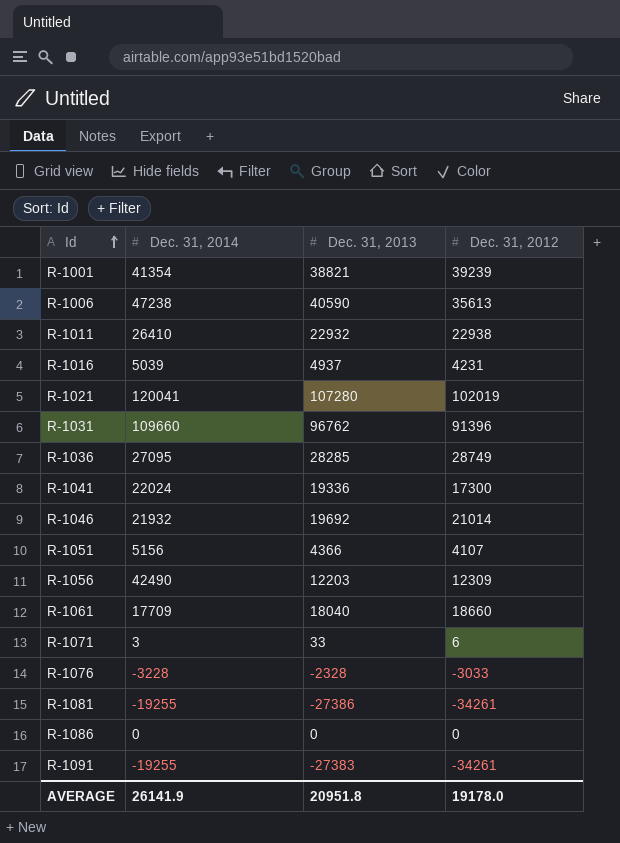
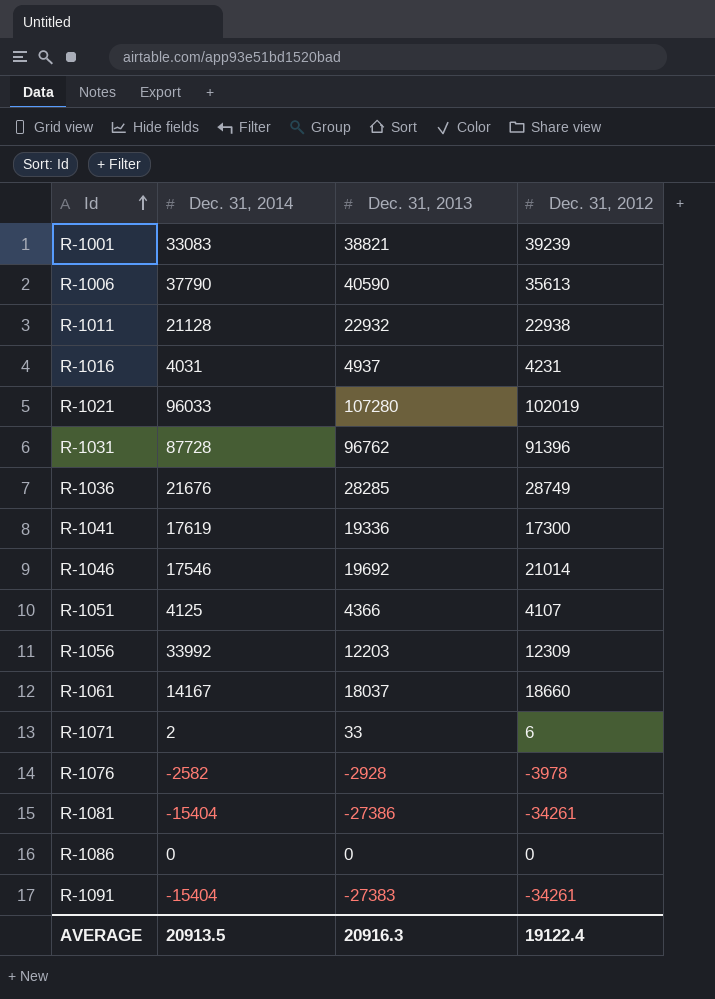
R-1001 | Dec. 31, 2014: 41354 -> 33083
R-1006 | Dec. 31, 2014: 47238 -> 37790
R-1011 | Dec. 31, 2014: 26410 -> 21128
R-1016 | Dec. 31, 2014: 5039 -> 4031
R-1021 | Dec. 31, 2014: 120041 -> 96033
R-1031 | Dec. 31, 2014: 109660 -> 87728
R-1036 | Dec. 31, 2014: 27095 -> 21676
R-1041 | Dec. 31, 2014: 22024 -> 17619
R-1046 | Dec. 31, 2014: 21932 -> 17546
R-1051 | Dec. 31, 2014: 5156 -> 4125
R-1056 | Dec. 31, 2014: 42490 -> 33992
R-1061 | Dec. 31, 2014: 17709 -> 14167
R-1061 | Dec. 31, 2013: 18040 -> 18037
R-1071 | Dec. 31, 2014: 3 -> 2
R-1076 | Dec. 31, 2014: -3228 -> -2582
R-1076 | Dec. 31, 2013: -2328 -> -2928
R-1076 | Dec. 31, 2012: -3033 -> -3978
R-1081 | Dec. 31, 2014: -19255 -> -15404
R-1091 | Dec. 31, 2014: -19255 -> -15404
AVERAGE | Dec. 31, 2014: 26141.9 -> 20913.5
AVERAGE | Dec. 31, 2013: 20951.8 -> 20916.3
AVERAGE | Dec. 31, 2012: 19178.0 -> 19122.4

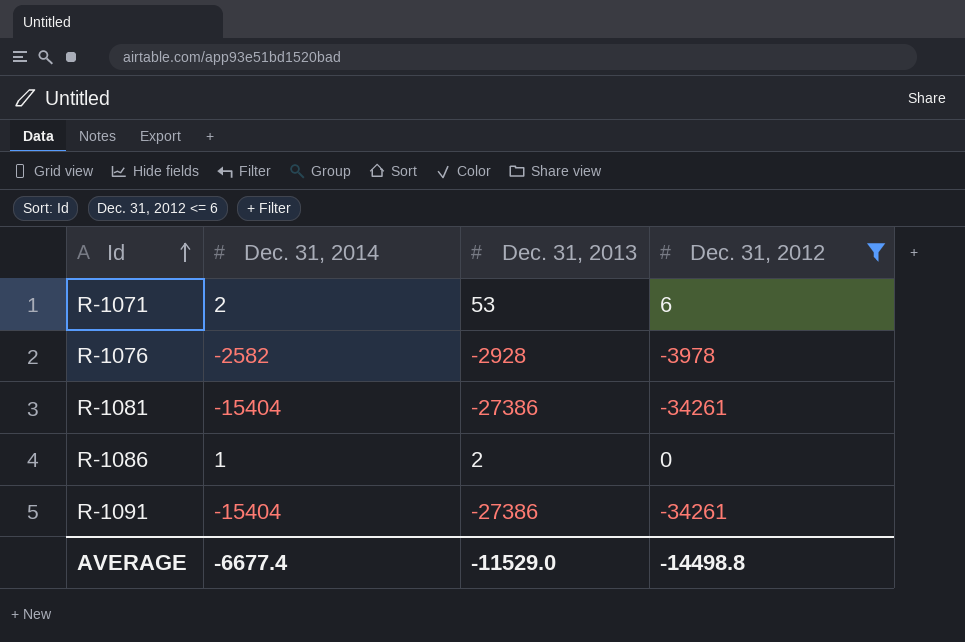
filter: none -> Dec. 31, 2012 <= 6
R-1071 | Dec. 31, 2013: 33 -> 53
R-1086 | Dec. 31, 2014: 0 -> 1
R-1086 | Dec. 31, 2013: 0 -> 2
R-1091 | Dec. 31, 2013: -27383 -> -27386
AVERAGE | Dec. 31, 2014: 20913.5 -> -6677.4
AVERAGE | Dec. 31, 2013: 20916.3 -> -11529.0
AVERAGE | Dec. 31, 2012: 19122.4 -> -14498.8

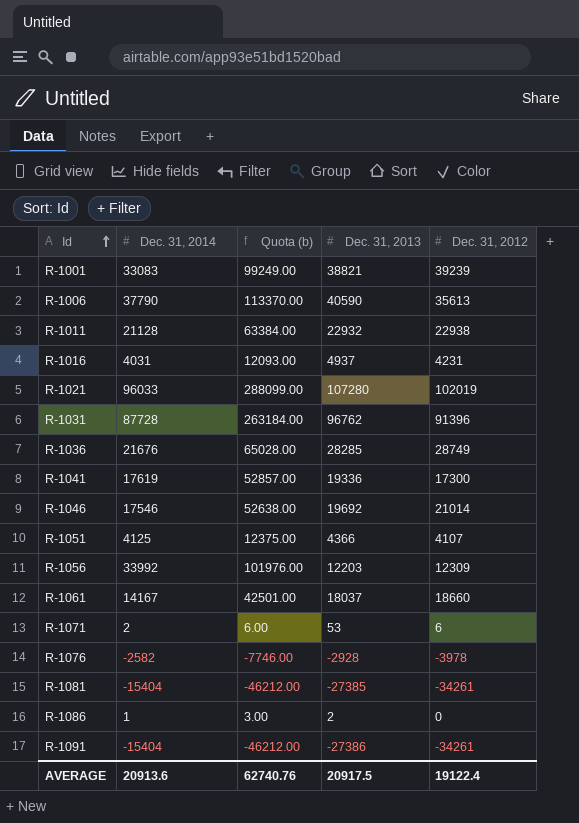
filter: Dec. 31, 2012 <= 6 -> none
column Quota (b) | formula: none -> [Dec. 31, 2014] * 3
R-1081 | Dec. 31, 2013: -27386 -> -27385
AVERAGE | Dec. 31, 2014: -6677.4 -> 20913.6
AVERAGE | Dec. 31, 2013: -11529.0 -> 20917.5
AVERAGE | Dec. 31, 2012: -14498.8 -> 19122.4

